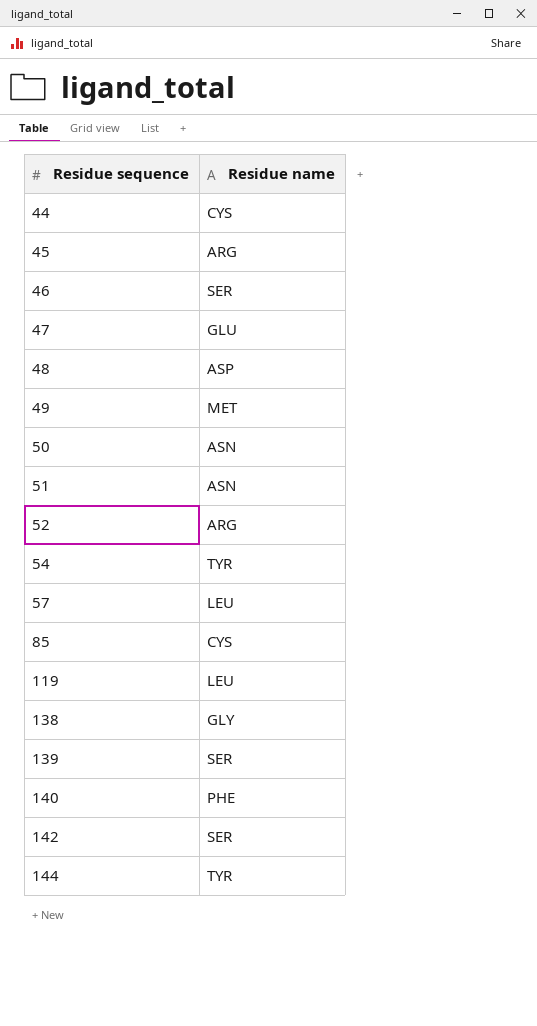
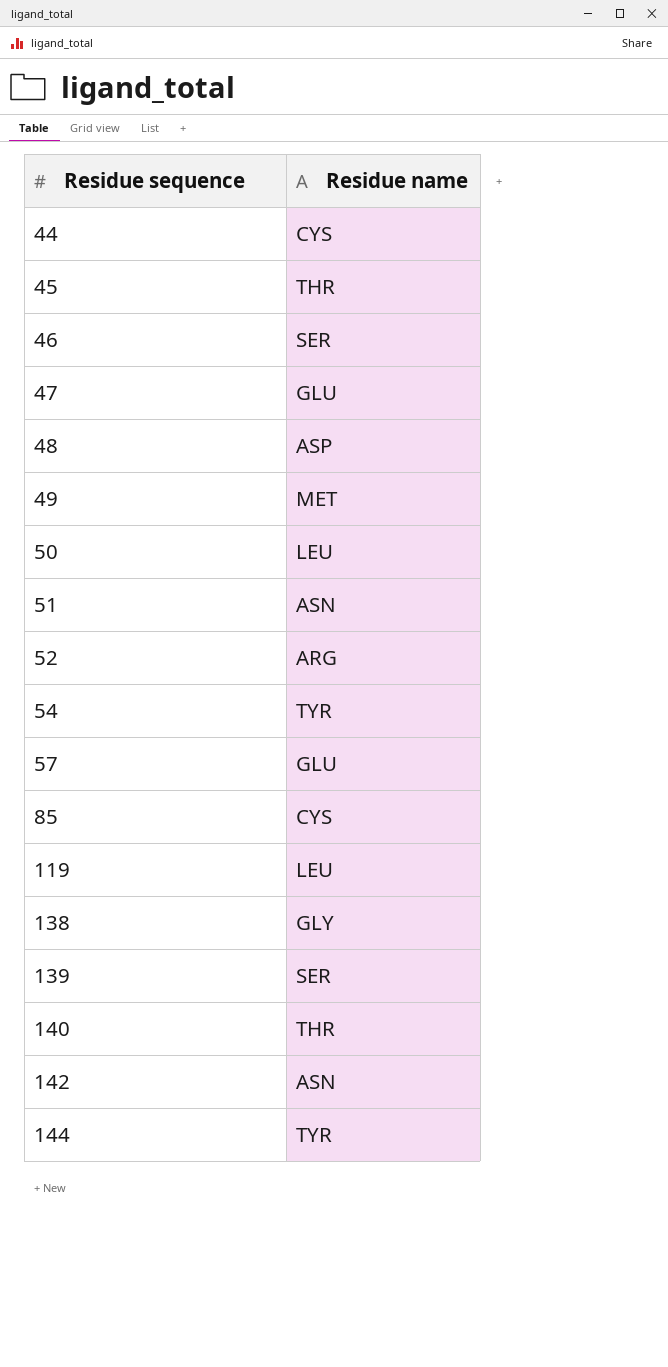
45 | Residue name: ARG -> THR
50 | Residue name: ASN -> LEU
57 | Residue name: LEU -> GLU
140 | Residue name: PHE -> THR
142 | Residue name: SER -> ASN

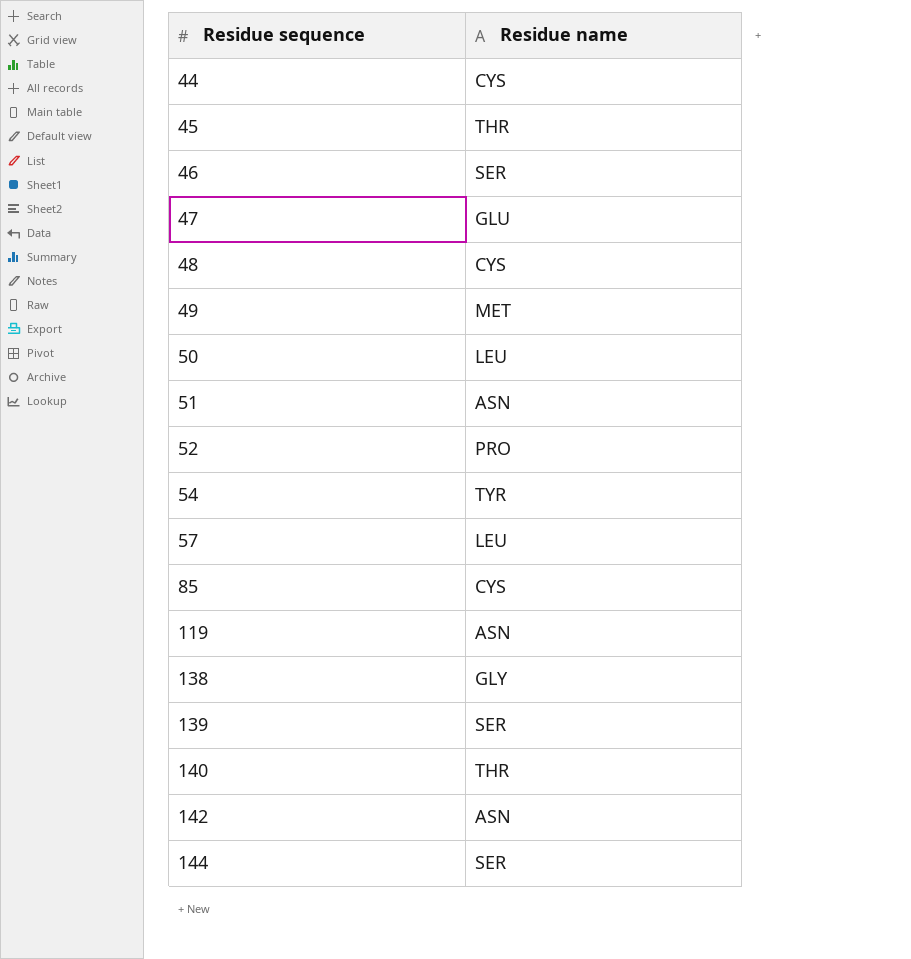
48 | Residue name: ASP -> CYS
52 | Residue name: ARG -> PRO
57 | Residue name: GLU -> LEU
119 | Residue name: LEU -> ASN
144 | Residue name: TYR -> SER

